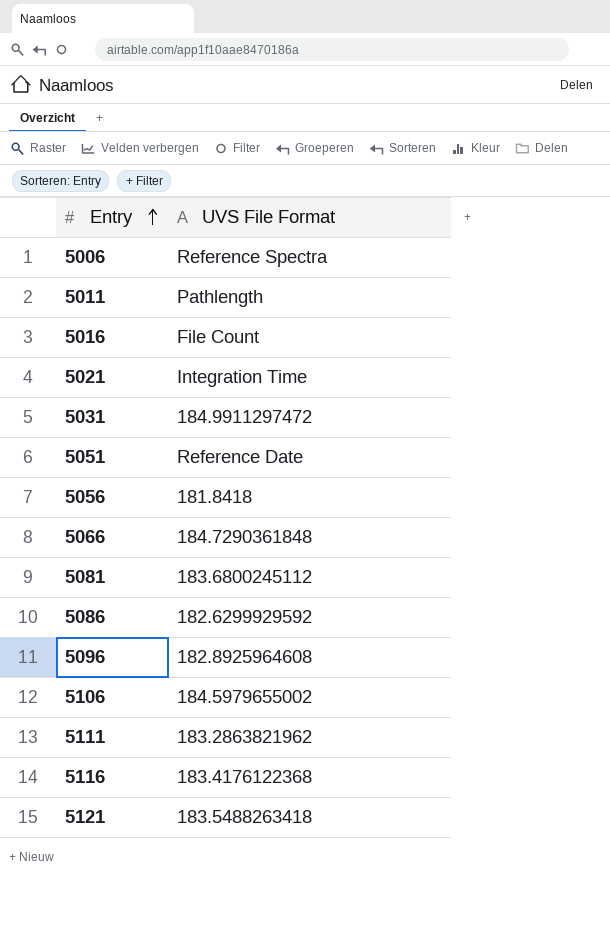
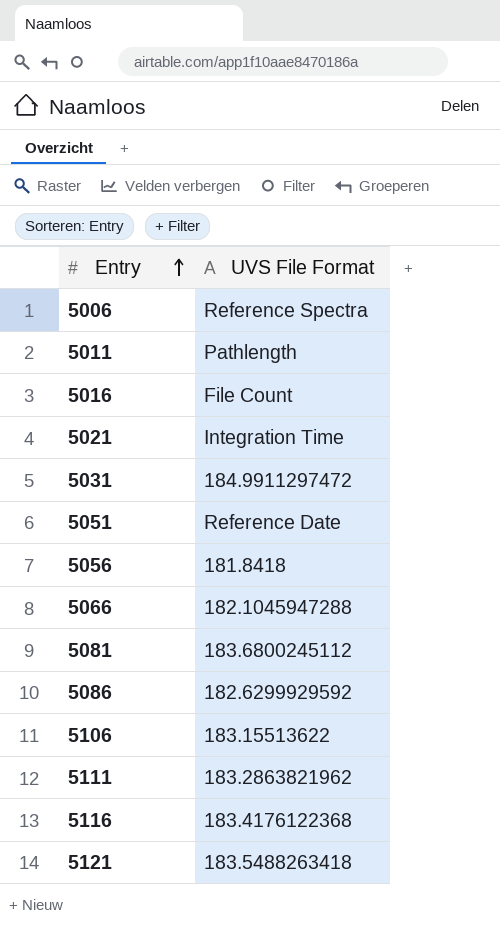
row 5096: 182.8925964608 -> none
5066 | UVS File Format: 184.7290361848 -> 182.1045947288
5106 | UVS File Format: 184.5979655002 -> 183.15513622

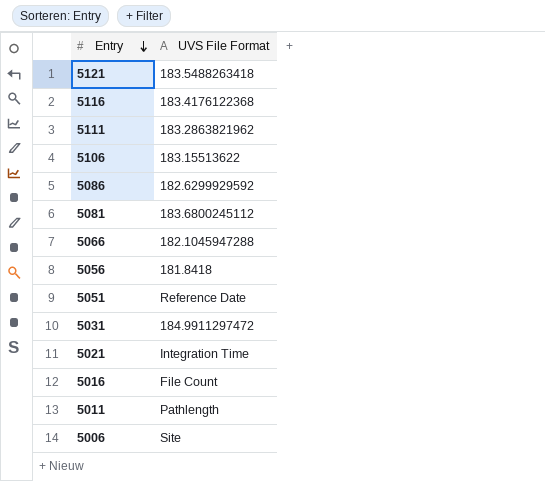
row order: Entry ascending -> Entry descending
5006 | UVS File Format: Reference Spectra -> Site

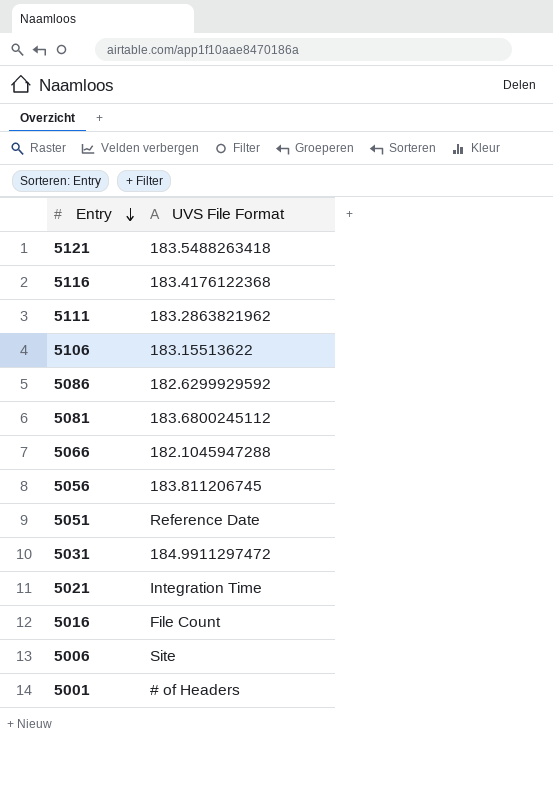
row 5011: Pathlength -> none
5056 | UVS File Format: 181.8418 -> 183.811206745
row 5001: none -> # of Headers

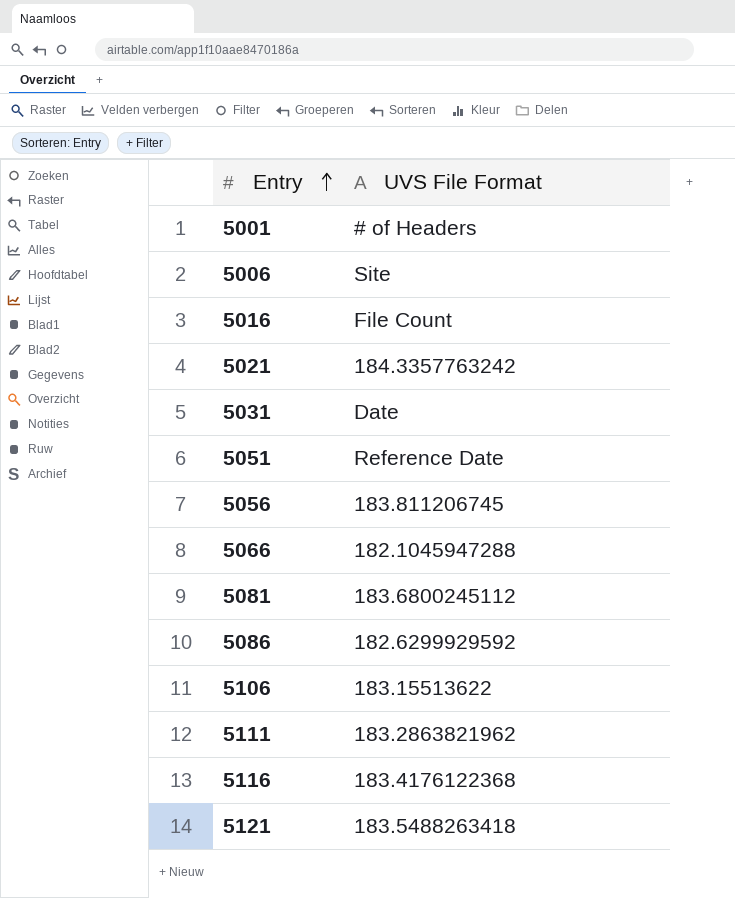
row order: Entry descending -> Entry ascending
5021 | UVS File Format: Integration Time -> 184.3357763242
5031 | UVS File Format: 184.9911297472 -> Date

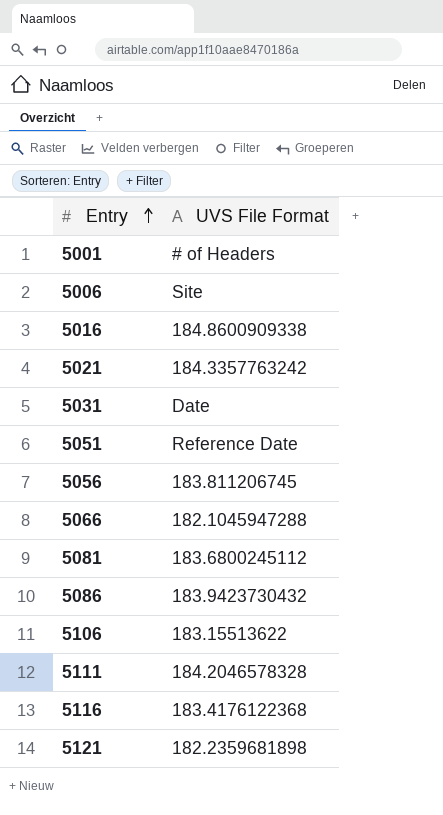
5016 | UVS File Format: File Count -> 184.8600909338
5086 | UVS File Format: 182.6299929592 -> 183.9423730432
5111 | UVS File Format: 183.2863821962 -> 184.2046578328
5121 | UVS File Format: 183.5488263418 -> 182.2359681898

